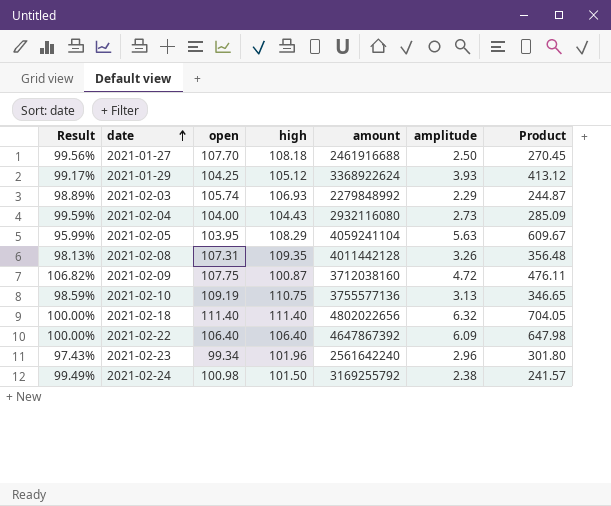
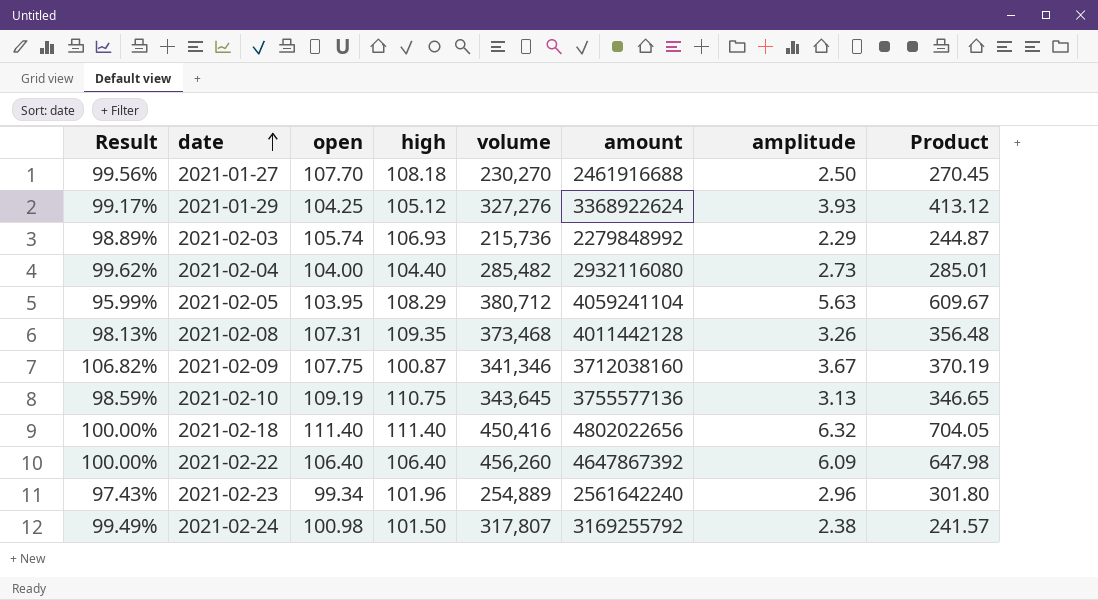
column volume | position: none -> 5
2021-02-04 | Result: 99.59% -> 99.62%
2021-02-04 | high: 104.43 -> 104.40
2021-02-04 | Product: 285.09 -> 285.01
2021-02-09 | amplitude: 4.72 -> 3.67
2021-02-09 | Product: 476.11 -> 370.19

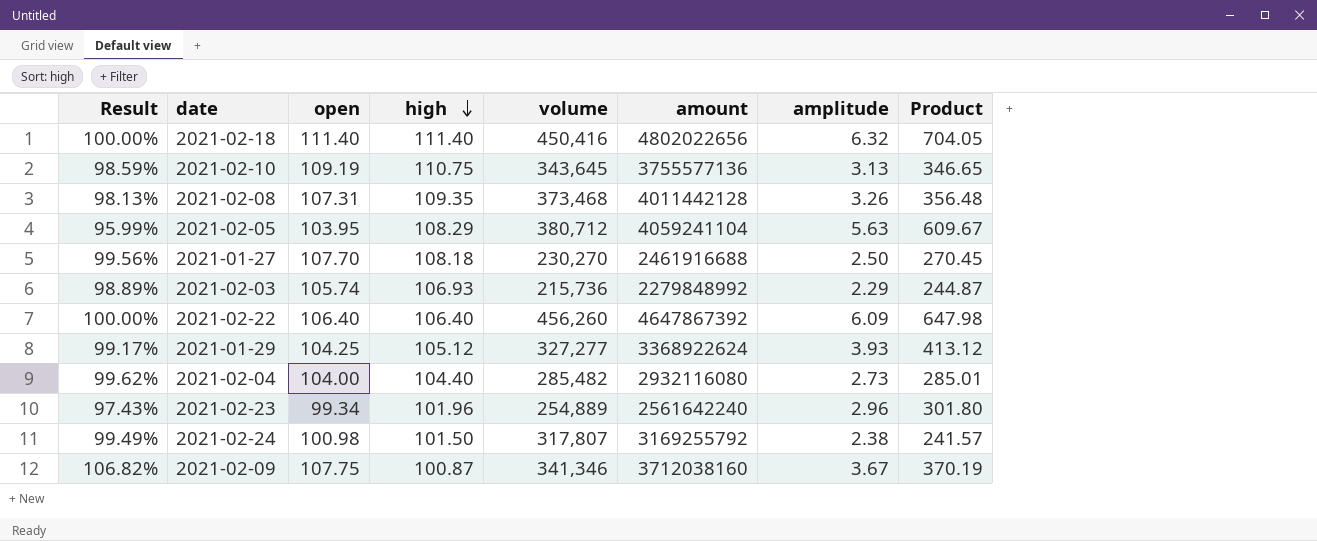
row order: date ascending -> high descending
2021-01-29 | volume: 327,276 -> 327,277

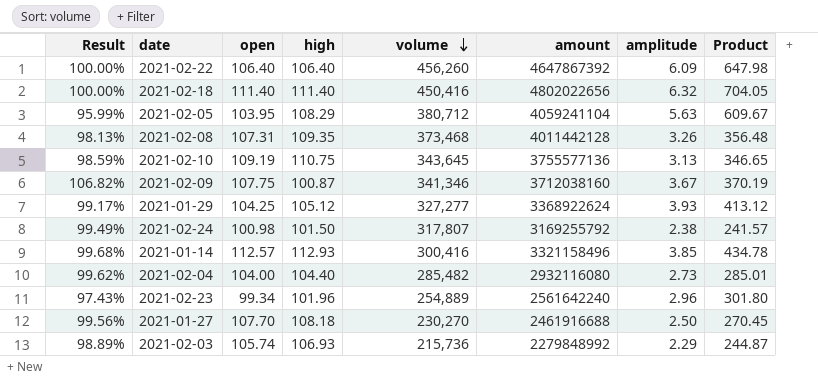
row order: high descending -> volume descending
row 2021-01-14: none -> 99.68% | 112.57 | 112.93 | 300,416 | 3321158496 | 3.85 | 434.78

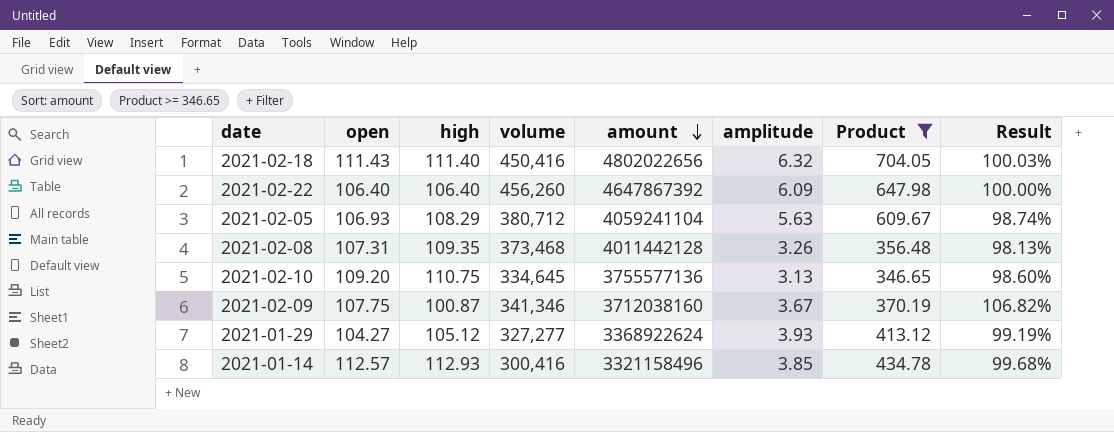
filter: none -> Product >= 346.65
row order: volume descending -> amount descending
column Result | position: 1 -> 8
2021-02-18 | open: 111.40 -> 111.43
2021-02-18 | Result: 100.00% -> 100.03%
2021-02-05 | open: 103.95 -> 106.93
2021-02-05 | Result: 95.99% -> 98.74%
2021-02-10 | open: 109.19 -> 109.20
2021-02-10 | volume: 343,645 -> 334,645
2021-02-10 | Result: 98.59% -> 98.60%
2021-01-29 | open: 104.25 -> 104.27
2021-01-29 | Result: 99.17% -> 99.19%

